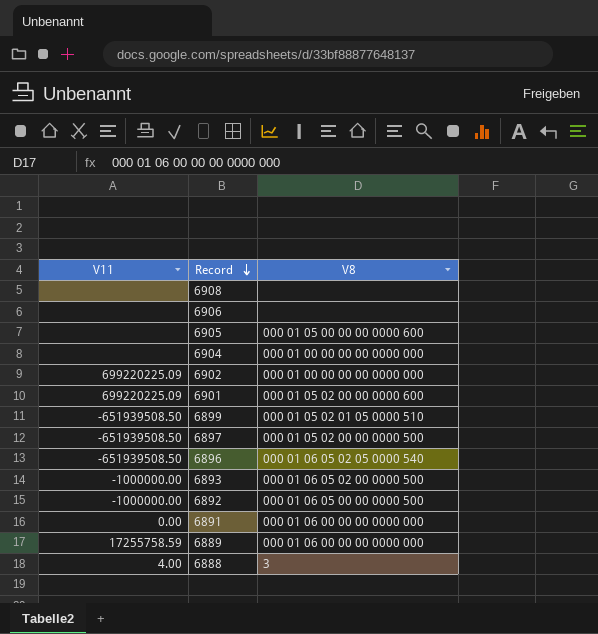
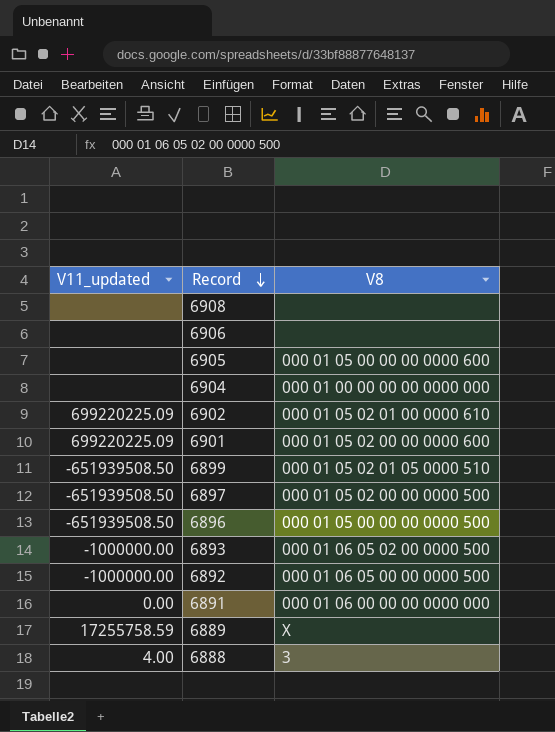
column name: V11 -> V11_updated
6902 | V8: 000 01 00 00 00 00 0000 000 -> 000 01 05 02 01 00 0000 610
6896 | V8: 000 01 06 05 02 05 0000 540 -> 000 01 05 00 00 00 0000 500
6889 | V8: 000 01 06 00 00 00 0000 000 -> Х

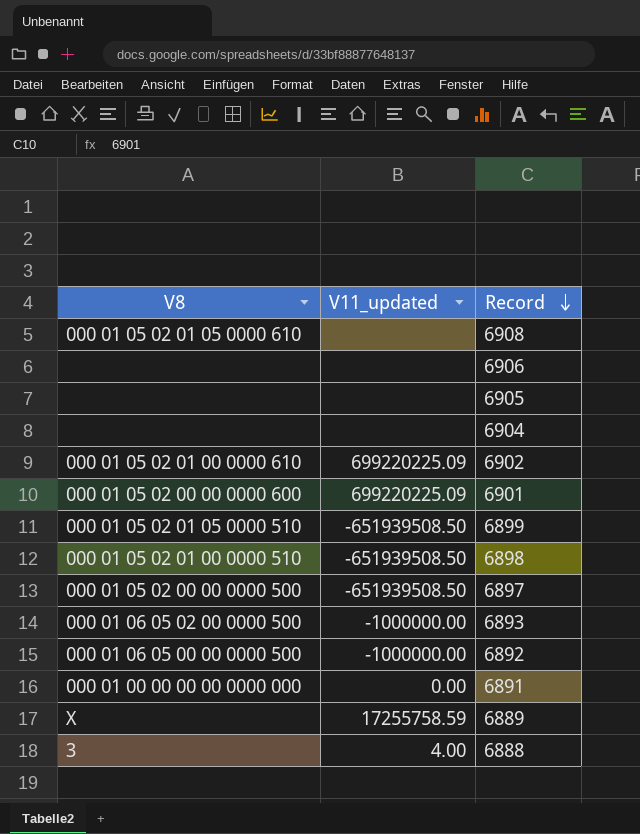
column V8 | position: 3 -> 1
row 6896: -651939508.50 | 000 01 05 00 00 00 0000 500 -> none
6908 | V8: none -> 000 01 05 02 01 05 0000 610
6905 | V8: 000 01 05 00 00 00 0000 600 -> none
6904 | V8: 000 01 00 00 00 00 0000 000 -> none
row 6898: none -> 000 01 05 02 01 00 0000 510 | -651939508.50
6891 | V8: 000 01 06 00 00 00 0000 000 -> 000 01 00 00 00 00 0000 000

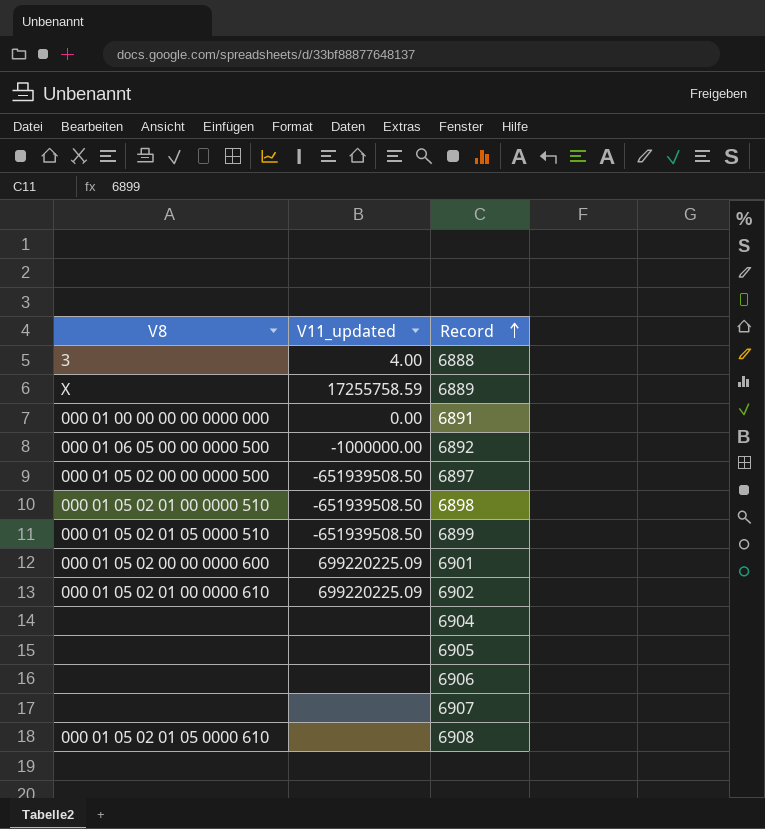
row order: Record descending -> Record ascending
row 6893: 000 01 06 05 02 00 0000 500 | -1000000.00 -> none
row 6907: none -> none | none

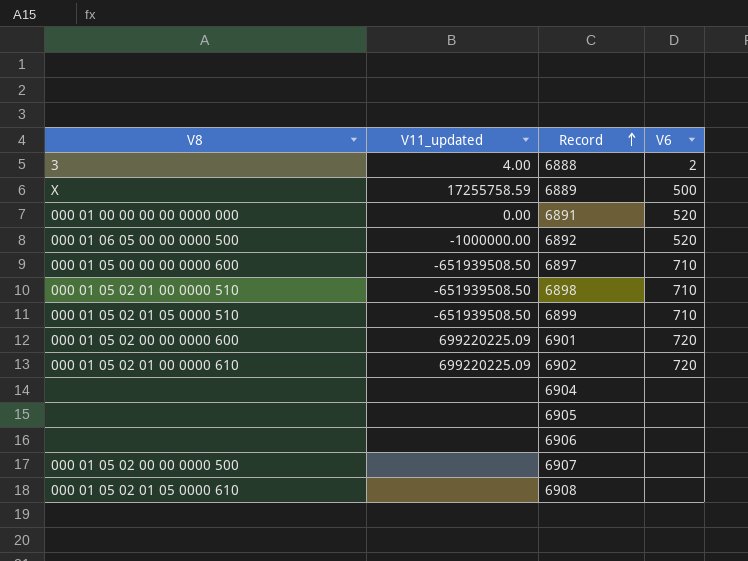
column V6 | position: none -> 4
6897 | V8: 000 01 05 02 00 00 0000 500 -> 000 01 05 00 00 00 0000 600
6907 | V8: none -> 000 01 05 02 00 00 0000 500

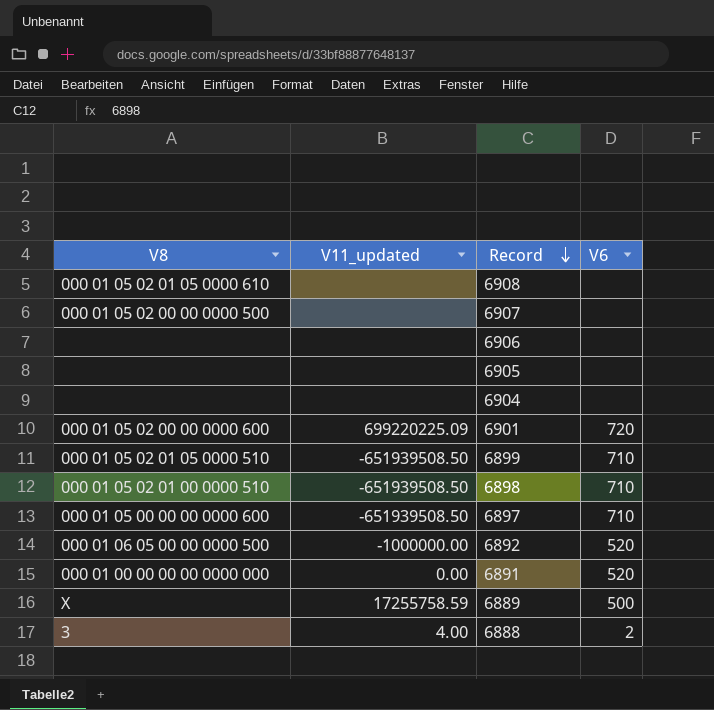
row order: Record ascending -> Record descending
row 6902: 000 01 05 02 01 00 0000 610 | 699220225.09 | 720 -> none

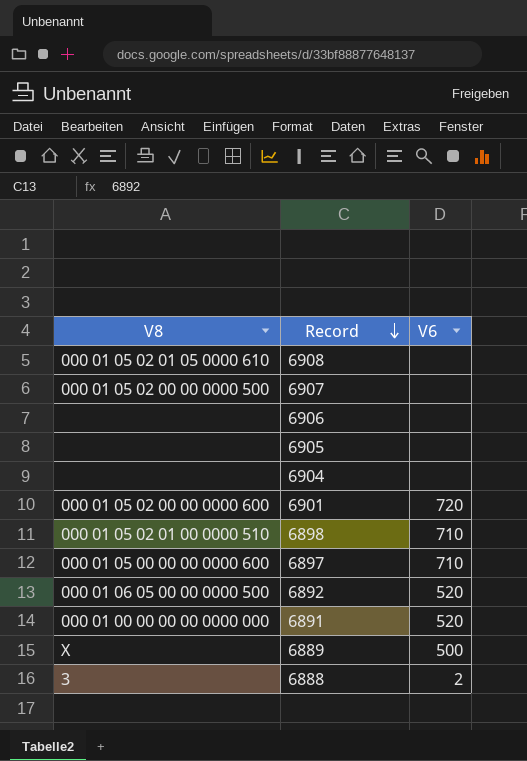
column V11_updated | position: 2 -> none
row 6899: 000 01 05 02 01 05 0000 510 | -651939508.50 | 710 -> none

